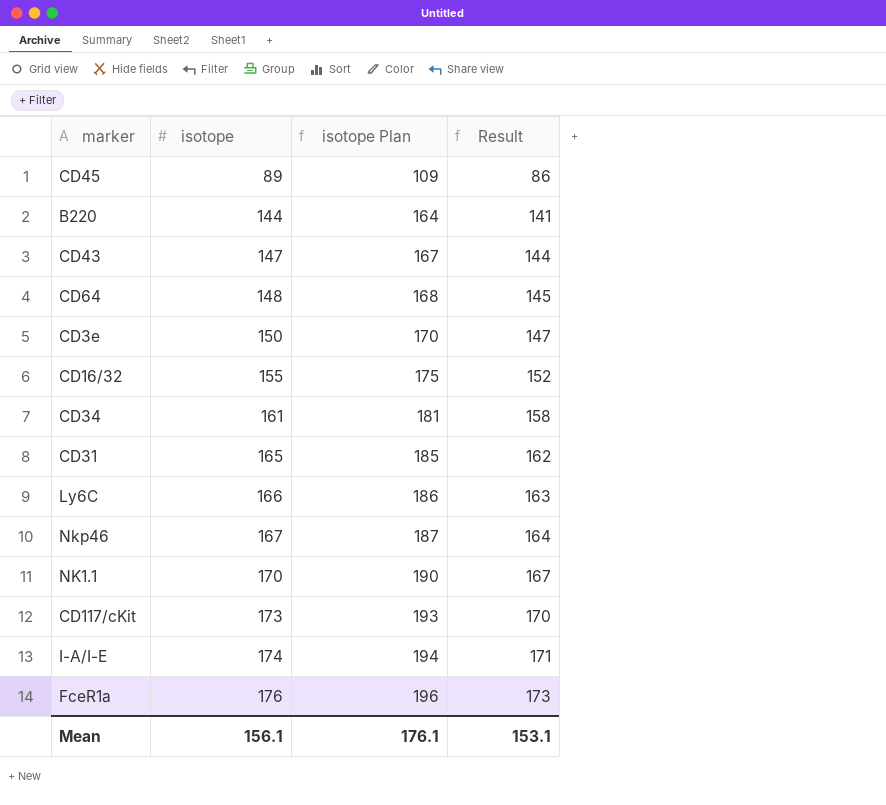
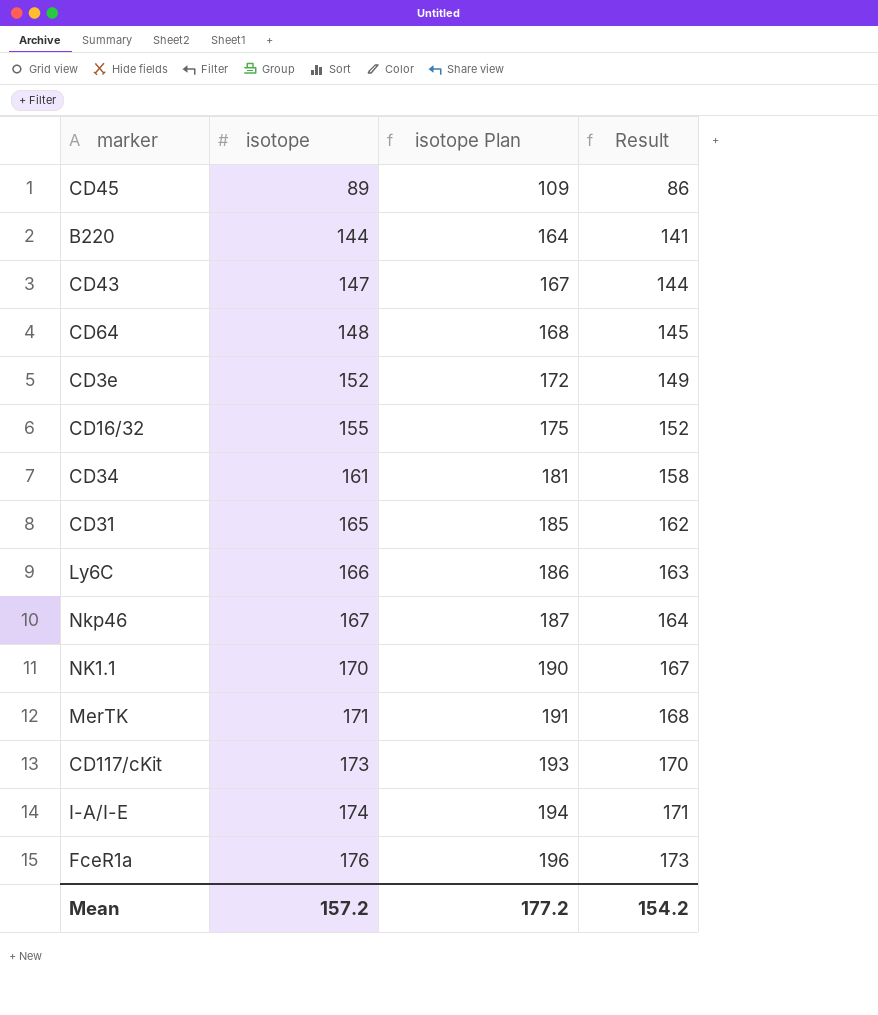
CD3e | isotope: 150 -> 152
CD3e | isotope Plan: 170 -> 172
CD3e | Result: 147 -> 149
row MerTK: none -> 171 | 191 | 168
Mean | isotope: 156.1 -> 157.2
Mean | isotope Plan: 176.1 -> 177.2
Mean | Result: 153.1 -> 154.2

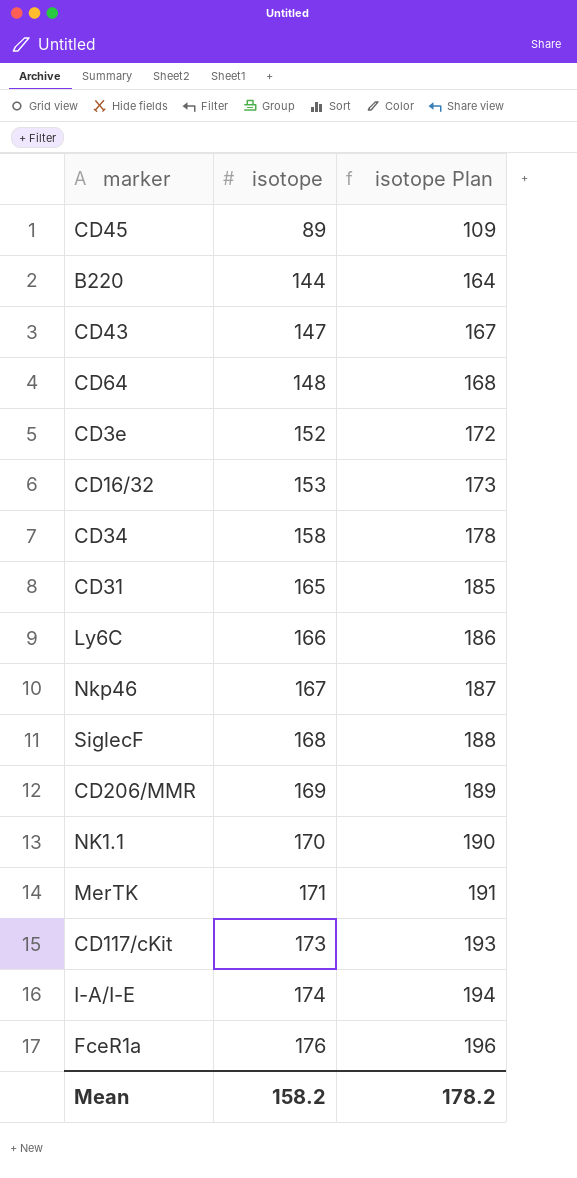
column Result | formula: [isotope] - 3 -> none
CD16/32 | isotope: 155 -> 153
CD16/32 | isotope Plan: 175 -> 173
CD34 | isotope: 161 -> 158
CD34 | isotope Plan: 181 -> 178
row SiglecF: none -> 168 | 188
row CD206/MMR: none -> 169 | 189
Mean | isotope: 157.2 -> 158.2
Mean | isotope Plan: 177.2 -> 178.2

